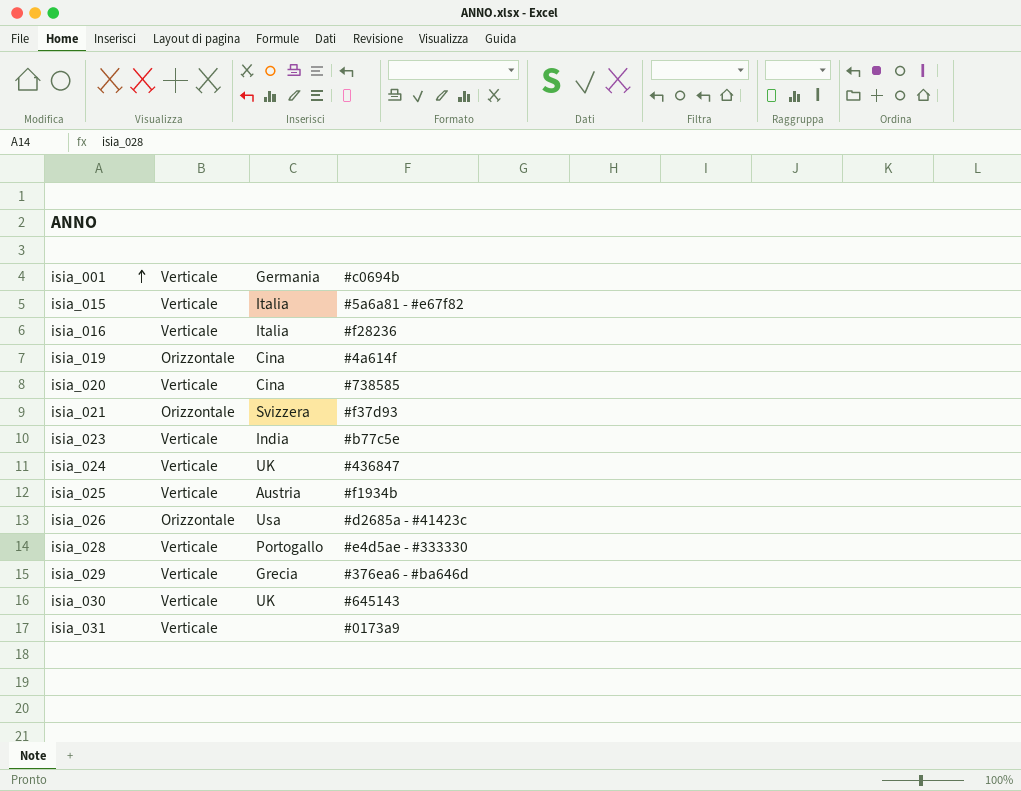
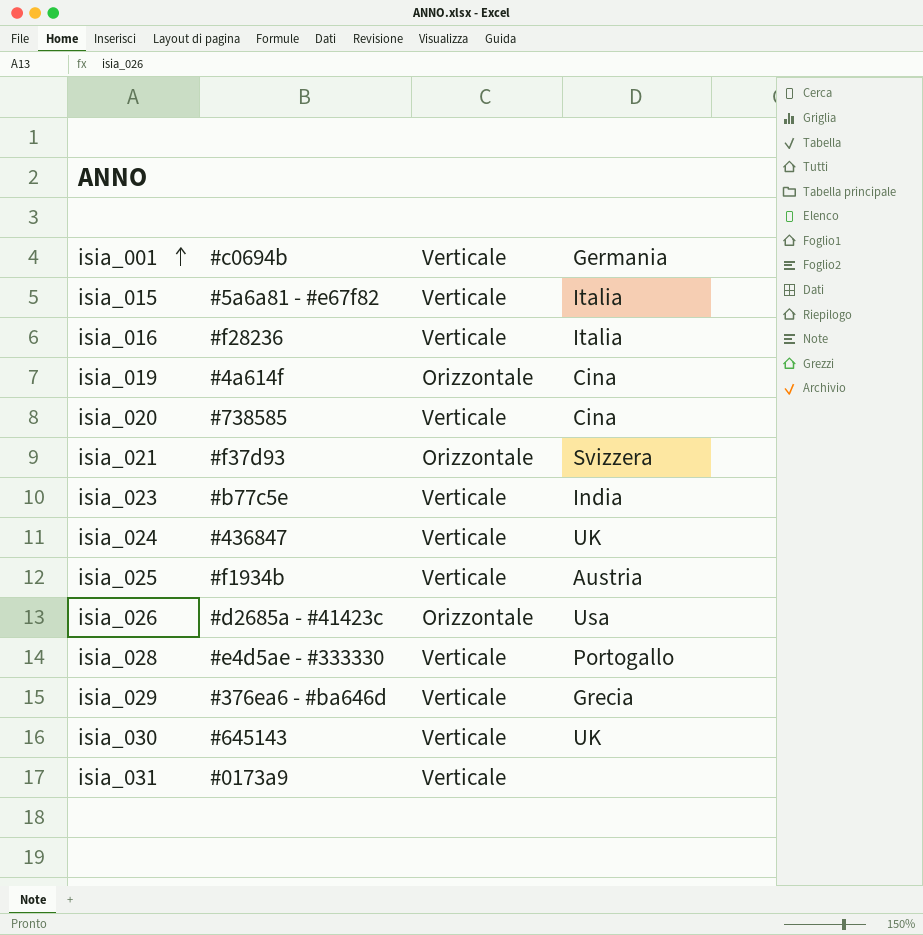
column #c0694b | position: 4 -> 2

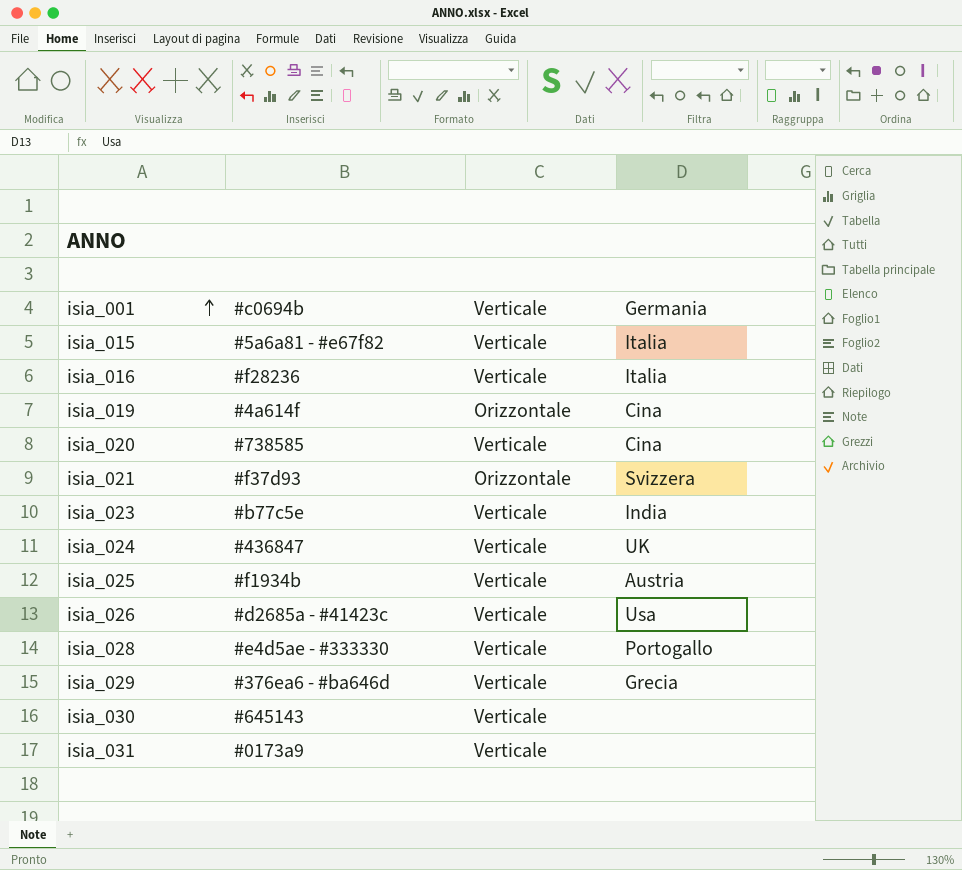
isia_026 | Verticale: Orizzontale -> Verticale
isia_030 | Germania: UK -> none

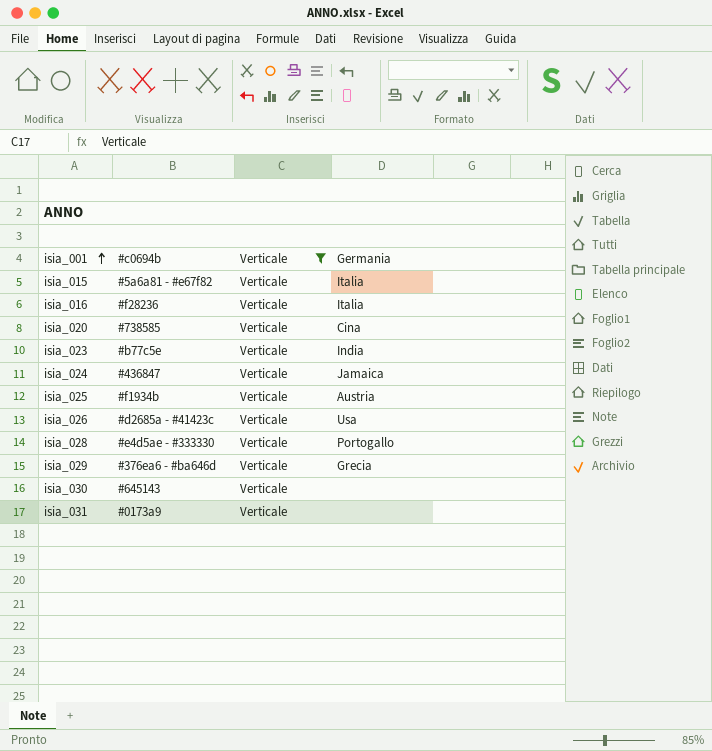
filter: none -> Verticale = Verticale
isia_024 | Germania: UK -> Jamaica

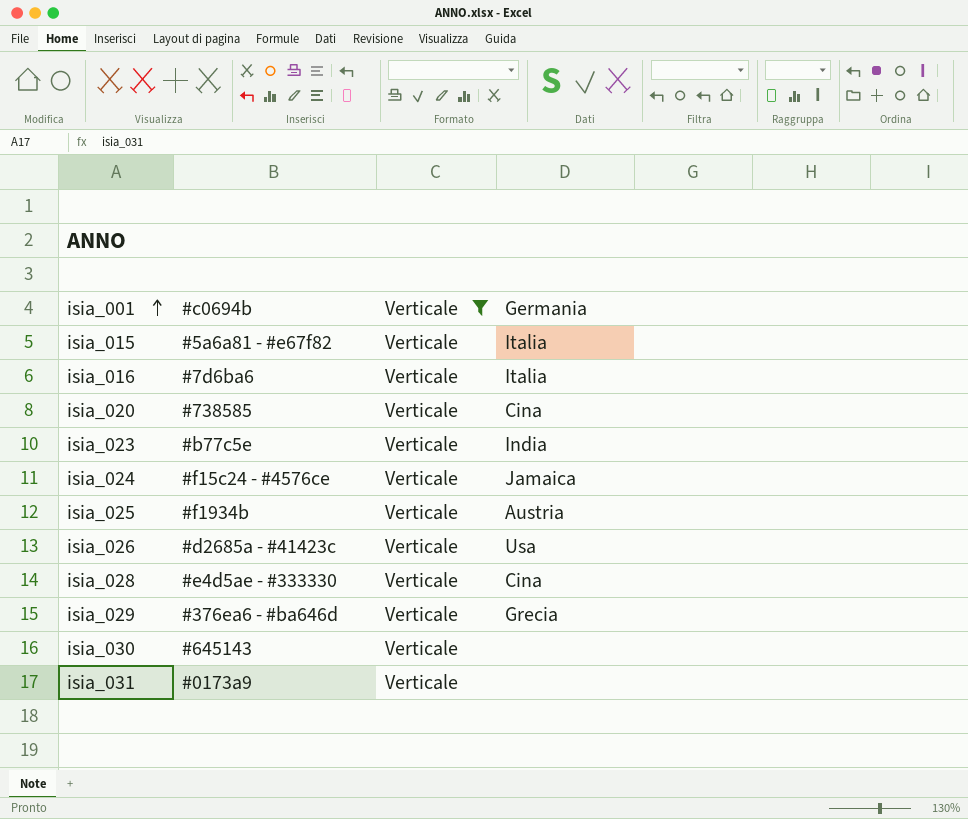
isia_016 | #c0694b: #f28236 -> #7d6ba6
isia_024 | #c0694b: #436847 -> #f15c24 - #4576ce
isia_028 | Germania: Portogallo -> Cina

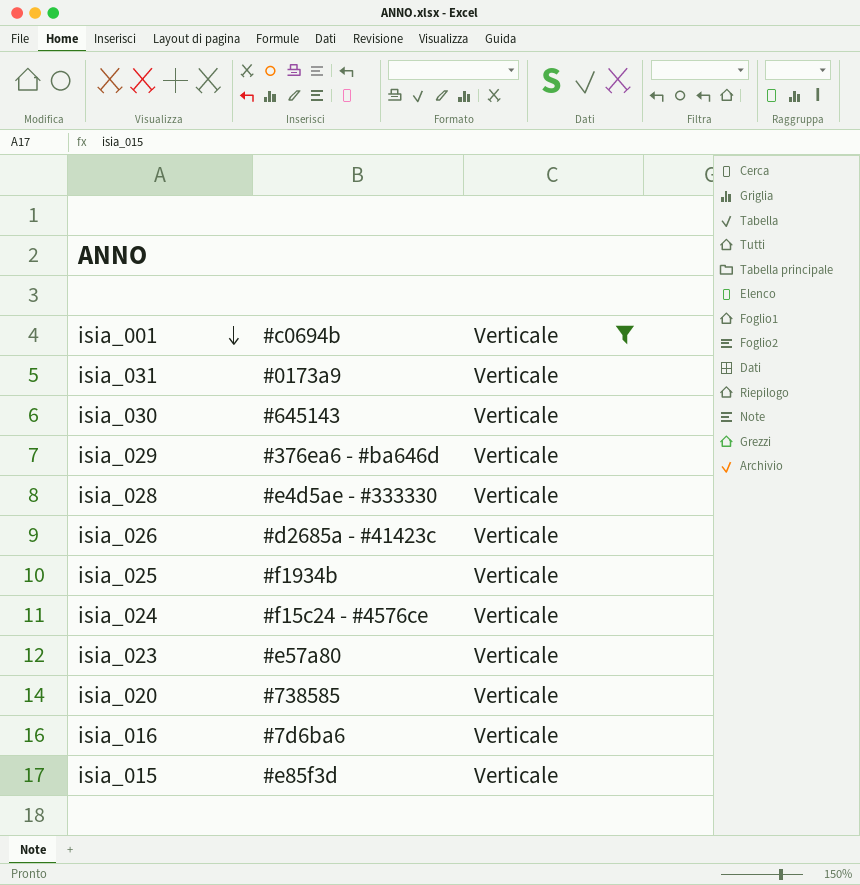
row order: isia_001 ascending -> isia_001 descending
column Germania | position: 4 -> none
isia_023 | #c0694b: #b77c5e -> #e57a80
isia_015 | #c0694b: #5a6a81 - #e67f82 -> #e85f3d

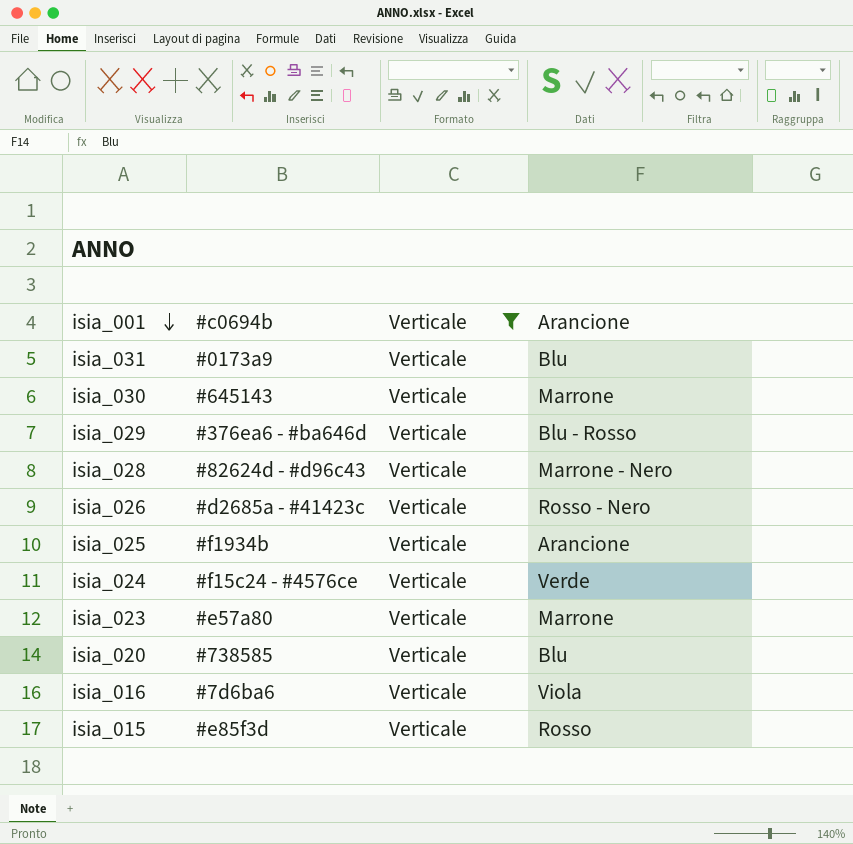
column Arancione | position: none -> 4
isia_028 | #c0694b: #e4d5ae - #333330 -> #82624d - #d96c43

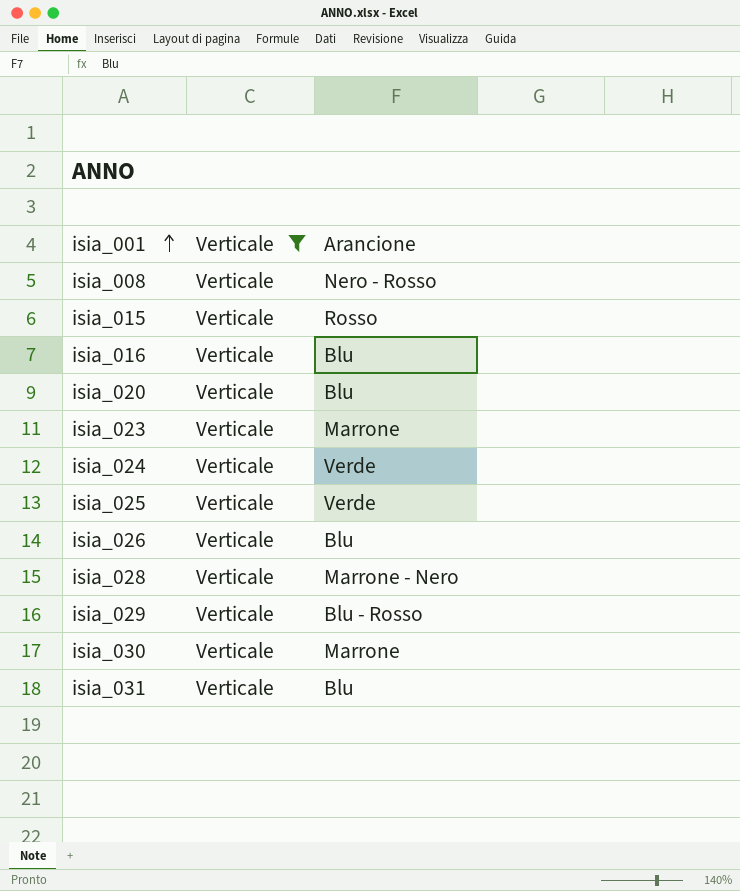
row order: isia_001 descending -> isia_001 ascending
column #c0694b | position: 2 -> none
row isia_008: none -> Verticale | Nero - Rosso
isia_016 | Arancione: Viola -> Blu
isia_025 | Arancione: Arancione -> Verde
isia_026 | Arancione: Rosso - Nero -> Blu

